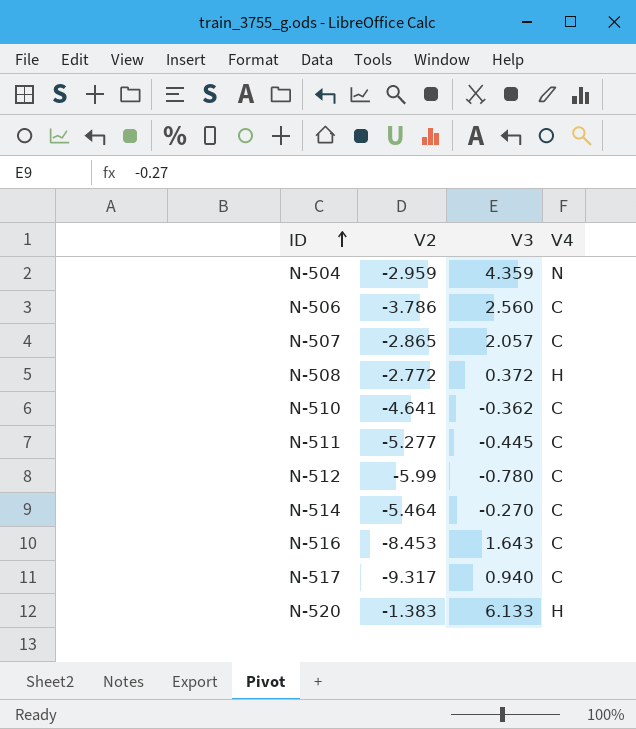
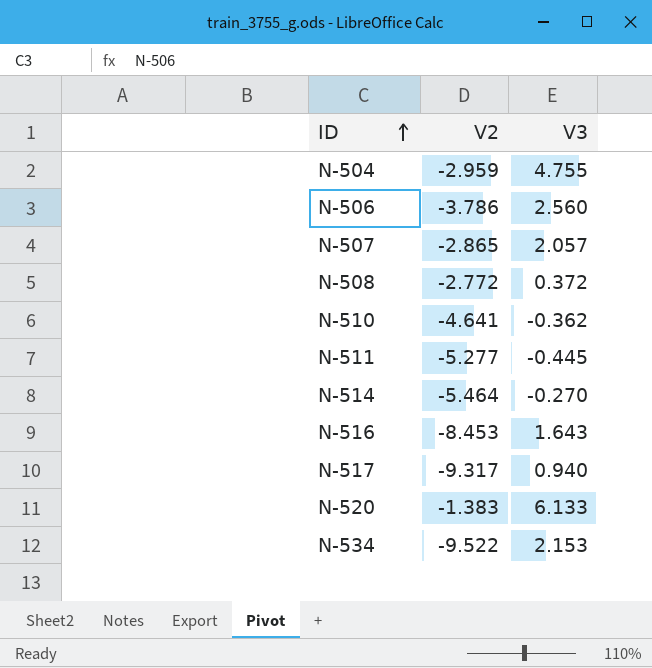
column V4 | position: 4 -> none
row N-512: -5.99 | -0.780 | C -> none
N-504 | V3: 4.359 -> 4.755
row N-534: none -> -9.522 | 2.153

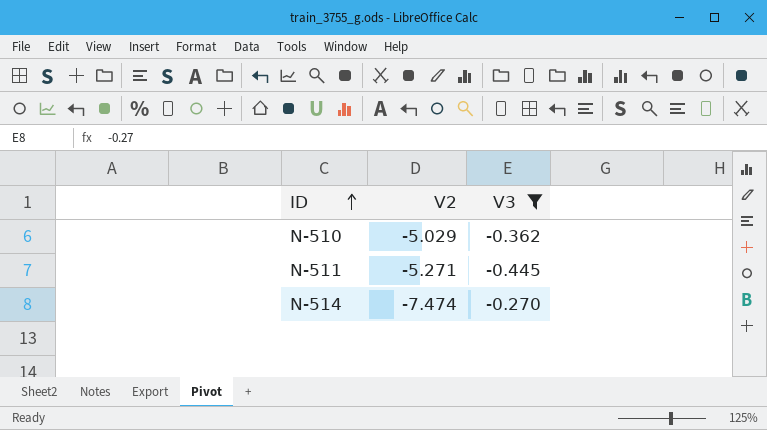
filter: none -> V3 <= -0.270
N-510 | V2: -4.641 -> -5.029
N-511 | V2: -5.277 -> -5.271
N-514 | V2: -5.464 -> -7.474

